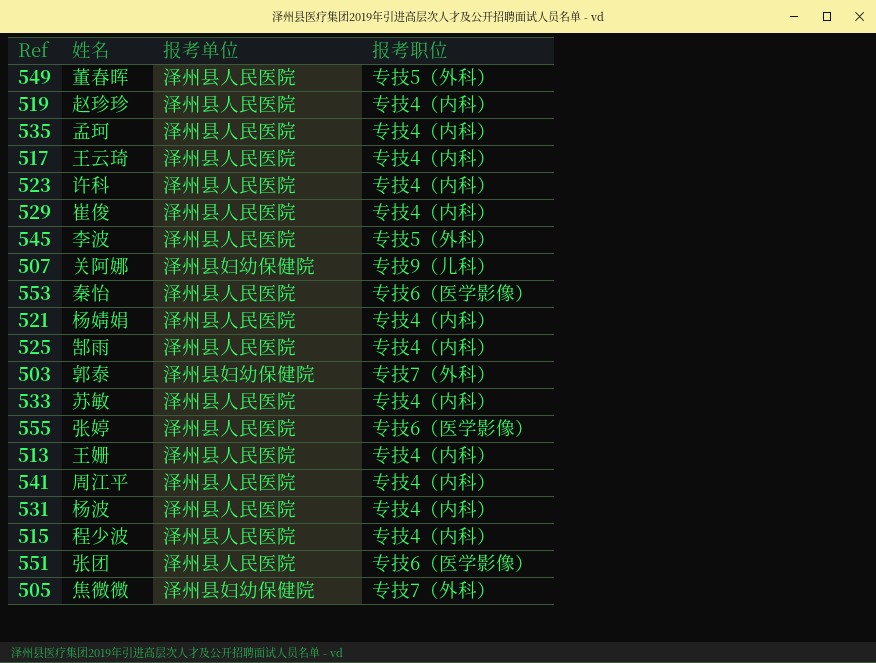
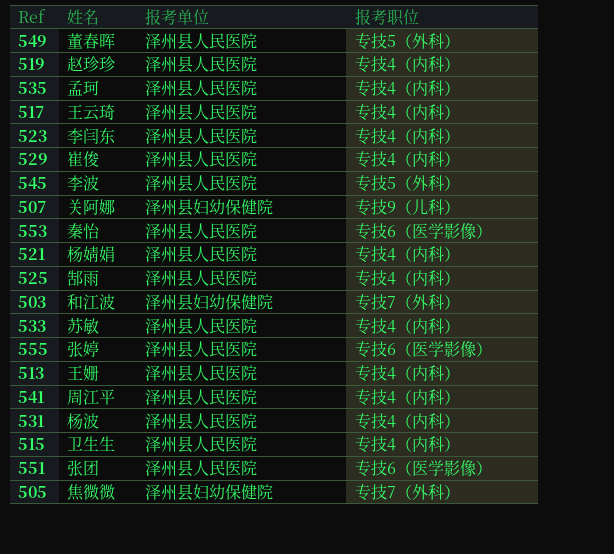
523 | 姓名: 许科 -> 李闫东
503 | 姓名: 郭泰 -> 和江波
515 | 姓名: 程少波 -> 卫生生

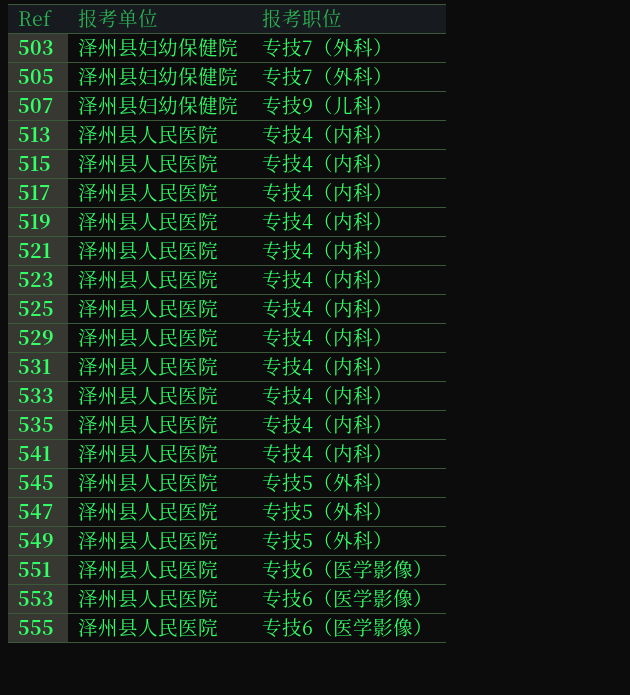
row order: none -> Ref ascending
column 姓名 | position: 2 -> none
row 547: none -> 泽州县人民医院 | 专技5（外科）

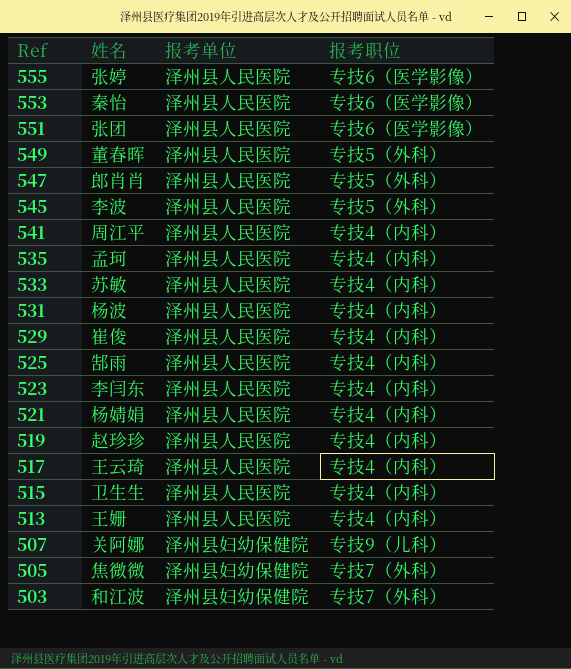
row order: Ref ascending -> Ref descending
column 姓名 | position: none -> 2

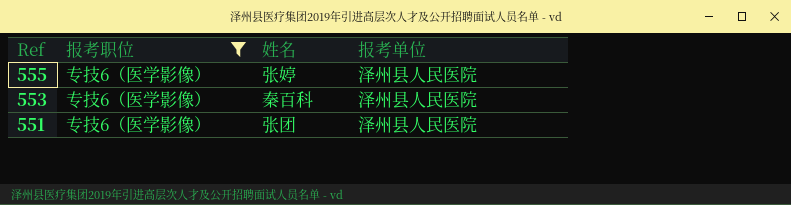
filter: none -> 报考职位 = 专技6（医学影像）
column 报考职位 | position: 4 -> 2
553 | 姓名: 秦怡 -> 秦百科

